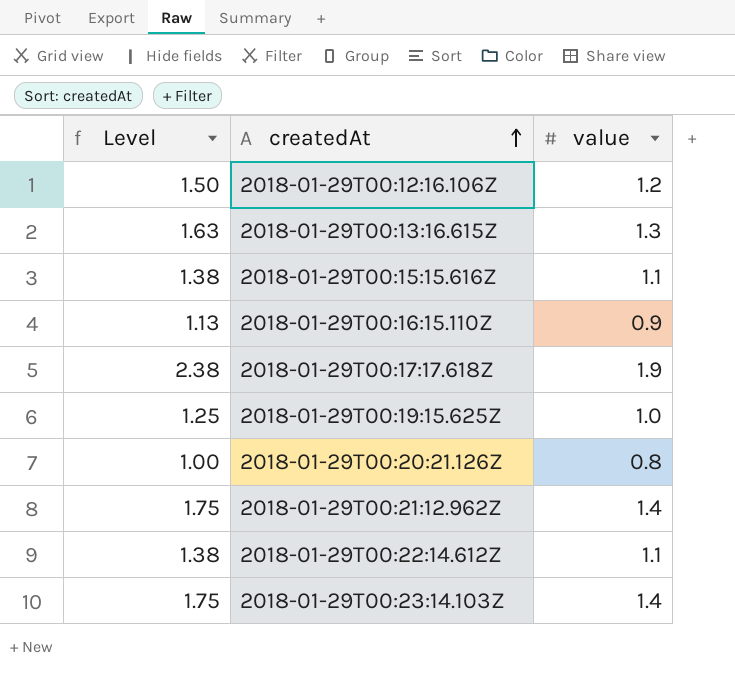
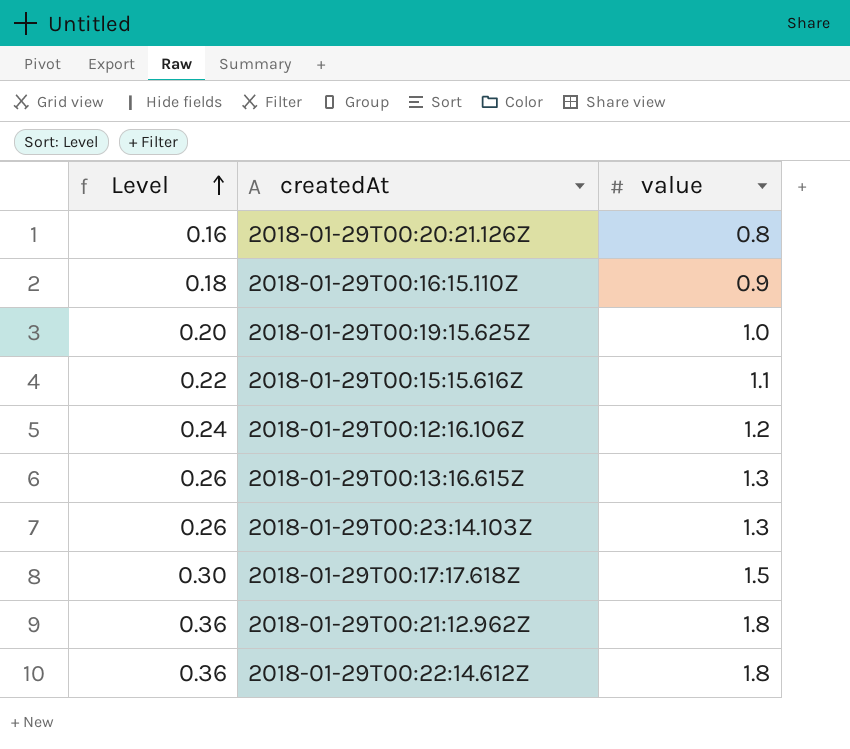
row order: createdAt ascending -> Level ascending
column Level | formula: [value] * 1.25 -> [value] * 0.2
2018-01-29T00:23:14.103Z | value: 1.4 -> 1.3
2018-01-29T00:17:17.618Z | value: 1.9 -> 1.5
2018-01-29T00:21:12.962Z | value: 1.4 -> 1.8
2018-01-29T00:22:14.612Z | value: 1.1 -> 1.8

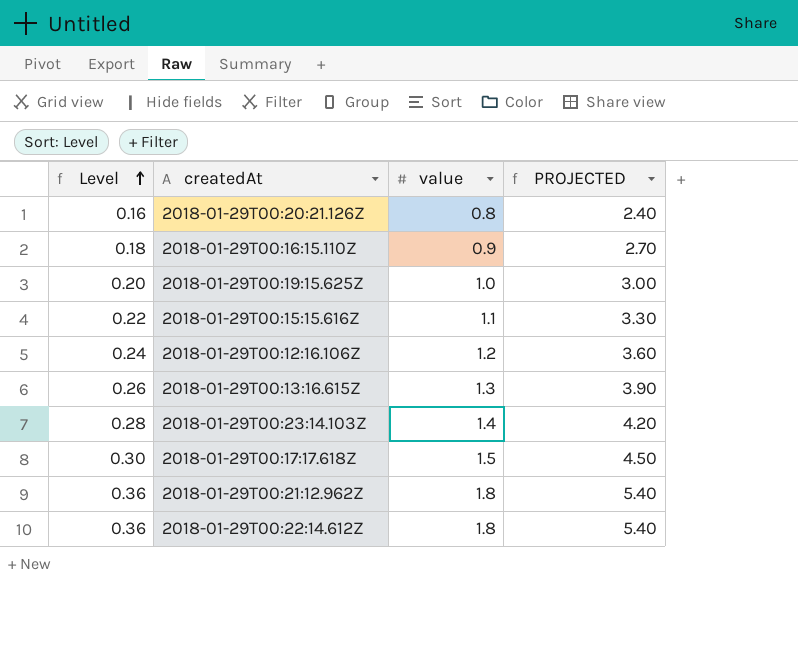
column PROJECTED | formula: none -> [value] * 3
2018-01-29T00:23:14.103Z | Level: 0.26 -> 0.28
2018-01-29T00:23:14.103Z | value: 1.3 -> 1.4

